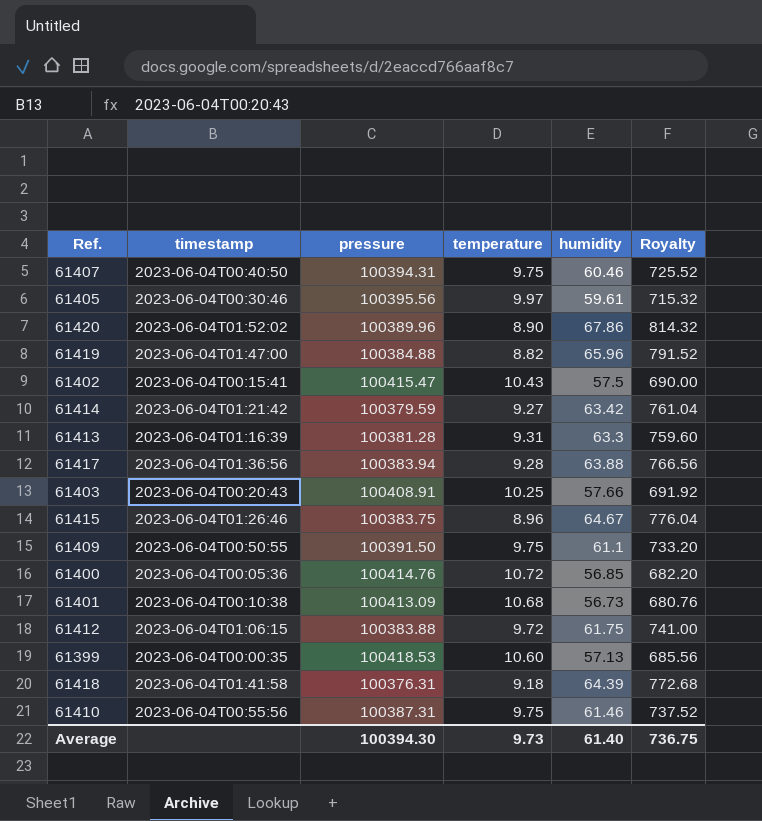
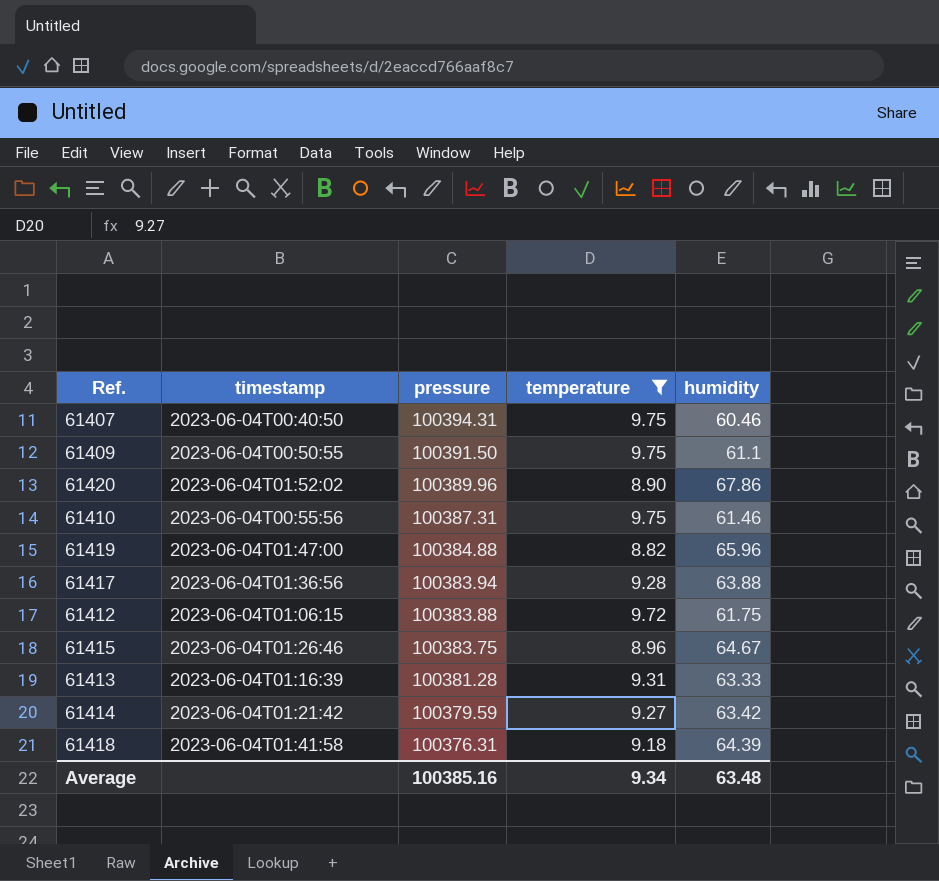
filter: none -> temperature <= 9.75
row order: none -> pressure descending
column Royalty | formula: [humidity] * 12 -> none
61413 | humidity: 63.3 -> 63.33
Average | pressure: 100394.30 -> 100385.16
Average | temperature: 9.73 -> 9.34
Average | humidity: 61.40 -> 63.48

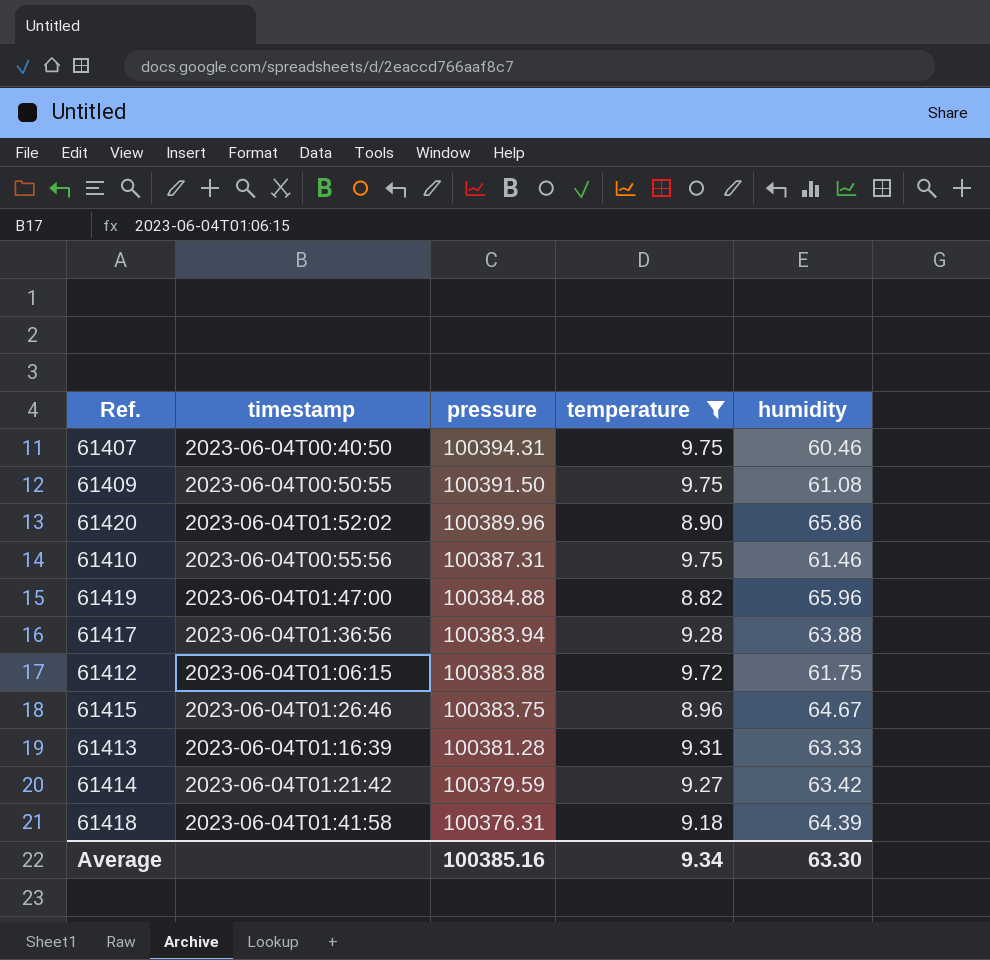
61409 | humidity: 61.1 -> 61.08
61420 | humidity: 67.86 -> 65.86
Average | humidity: 63.48 -> 63.30

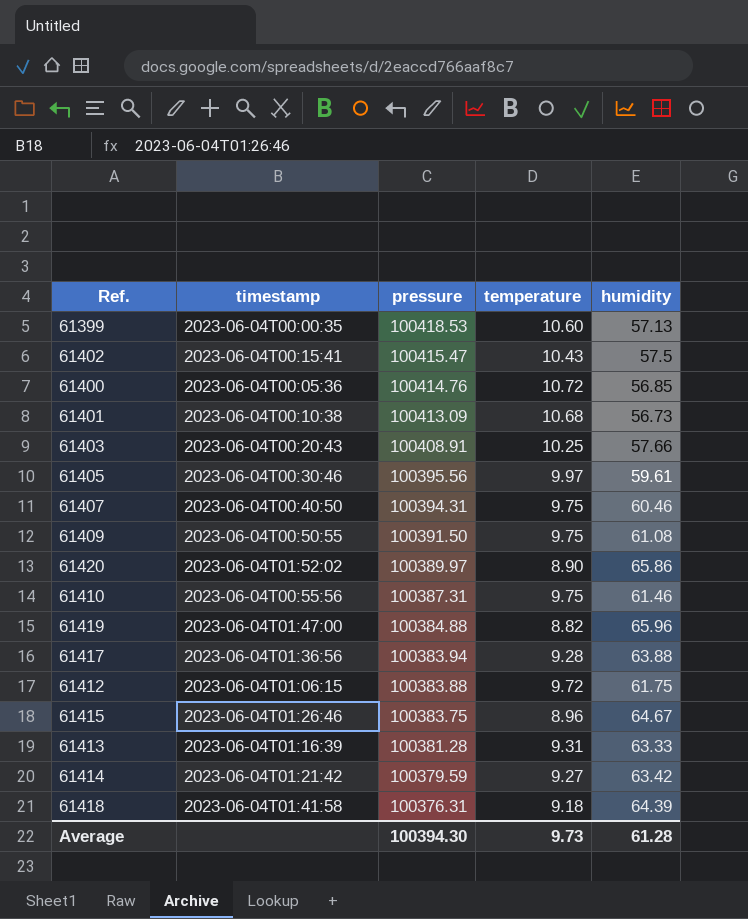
filter: temperature <= 9.75 -> none
61420 | pressure: 100389.96 -> 100389.97
Average | pressure: 100385.16 -> 100394.30
Average | temperature: 9.34 -> 9.73
Average | humidity: 63.30 -> 61.28

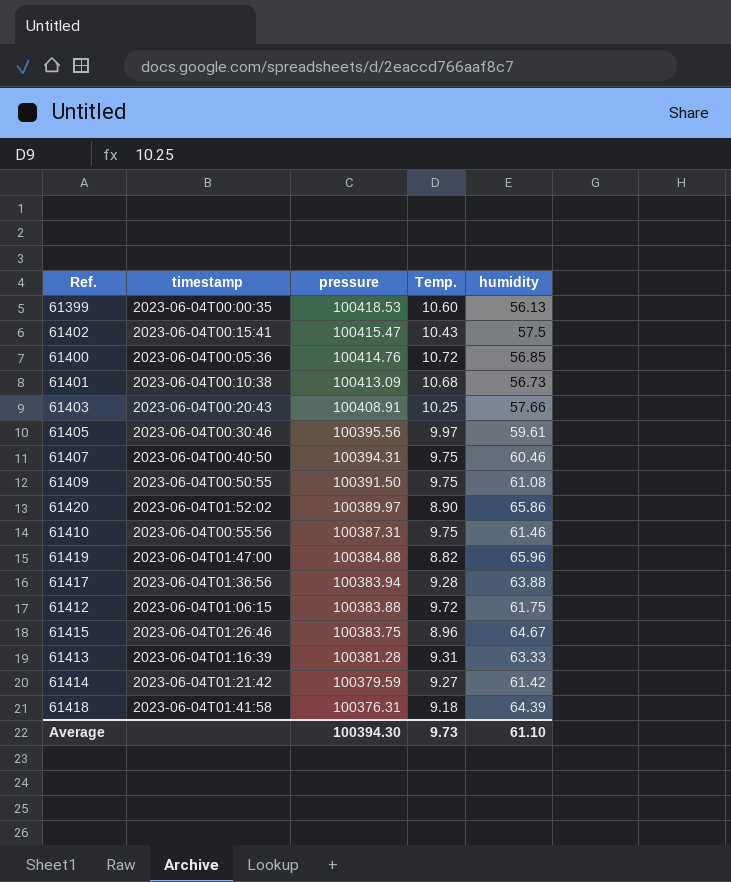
column name: temperature -> Temp.
61399 | humidity: 57.13 -> 56.13
61414 | humidity: 63.42 -> 61.42
Average | humidity: 61.28 -> 61.10

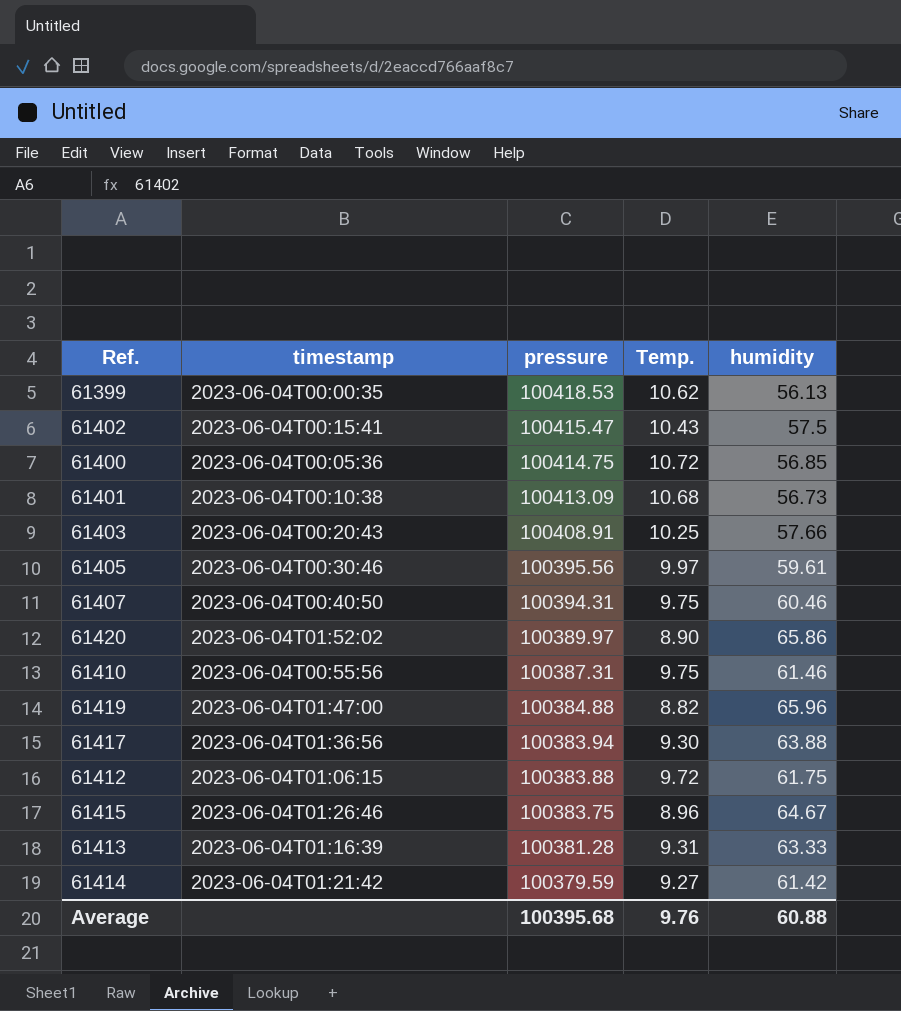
row 61409: 2023-06-04T00:50:55 | 100391.50 | 9.75 | 61.08 -> none
row 61418: 2023-06-04T01:41:58 | 100376.31 | 9.18 | 64.39 -> none
61399 | Temp.: 10.60 -> 10.62
61400 | pressure: 100414.76 -> 100414.75
61417 | Temp.: 9.28 -> 9.30
Average | pressure: 100394.30 -> 100395.68
Average | Temp.: 9.73 -> 9.76
Average | humidity: 61.10 -> 60.88

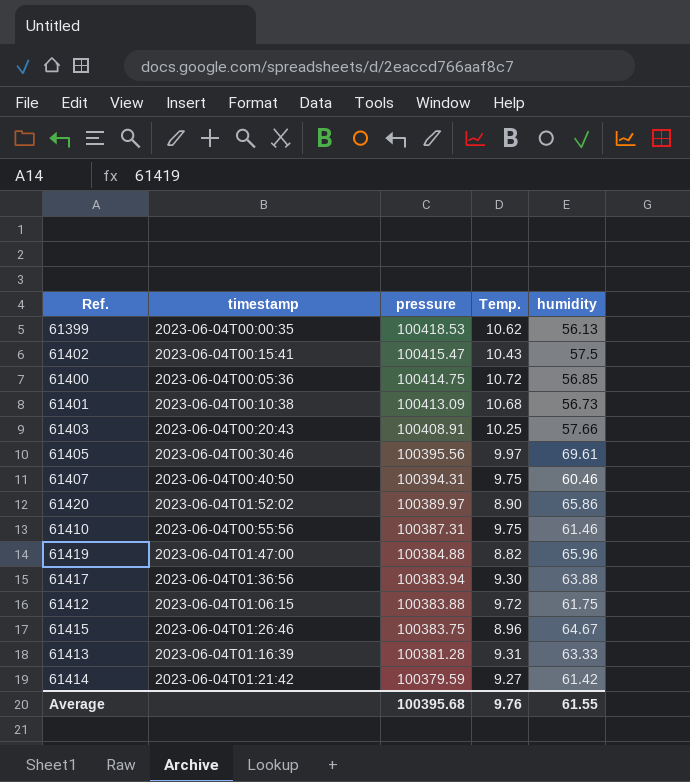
61405 | humidity: 59.61 -> 69.61
Average | humidity: 60.88 -> 61.55

